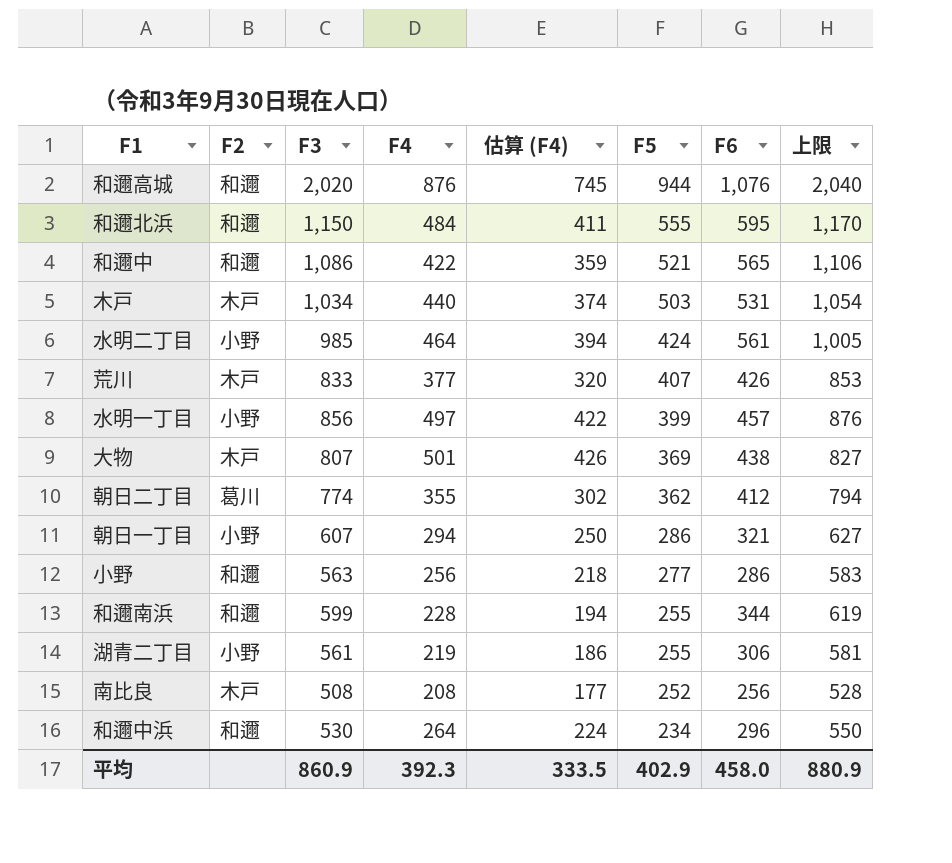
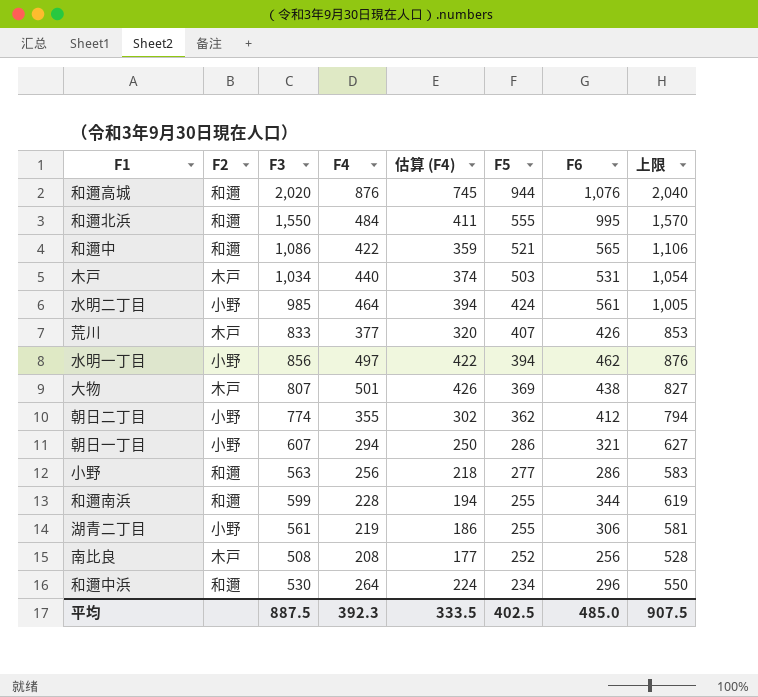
和邇北浜 | F3: 1,150 -> 1,550
和邇北浜 | F6: 595 -> 995
和邇北浜 | 上限: 1,170 -> 1,570
水明一丁目 | F5: 399 -> 394
水明一丁目 | F6: 457 -> 462
朝日二丁目 | F2: 葛川 -> 小野
平均 | F3: 860.9 -> 887.5
平均 | F5: 402.9 -> 402.5
平均 | F6: 458.0 -> 485.0
平均 | 上限: 880.9 -> 907.5

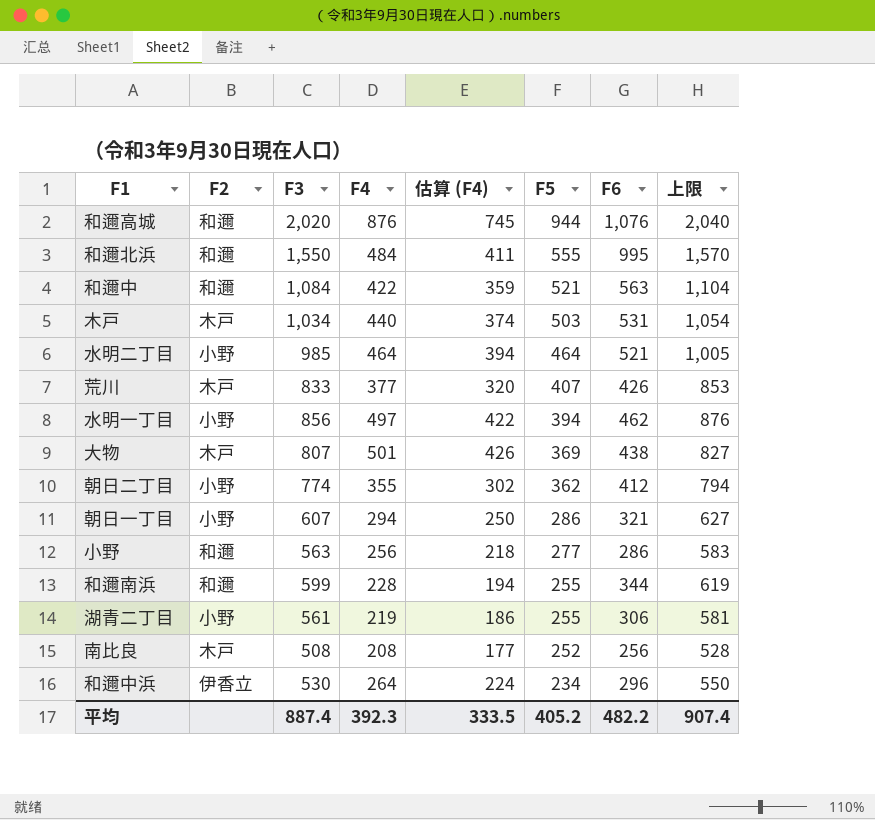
和邇中 | F3: 1,086 -> 1,084
和邇中 | F6: 565 -> 563
和邇中 | 上限: 1,106 -> 1,104
水明二丁目 | F5: 424 -> 464
水明二丁目 | F6: 561 -> 521
和邇中浜 | F2: 和邇 -> 伊香立
平均 | F3: 887.5 -> 887.4
平均 | F5: 402.5 -> 405.2
平均 | F6: 485.0 -> 482.2
平均 | 上限: 907.5 -> 907.4

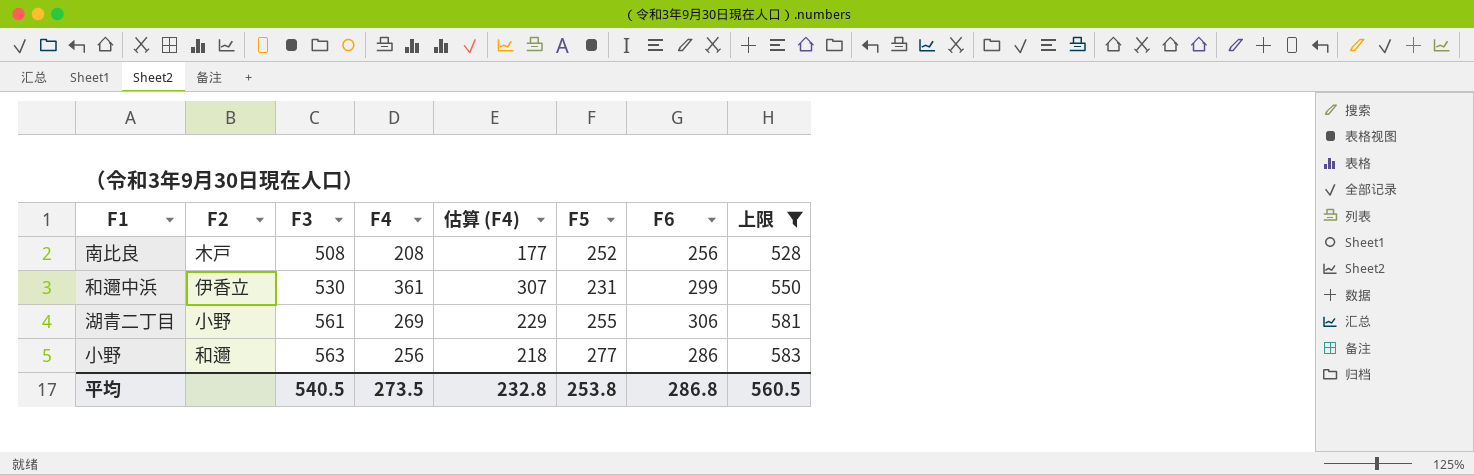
filter: none -> 上限 <= 583
row order: F5 descending -> F3 ascending
和邇中浜 | F4: 264 -> 361
和邇中浜 | 估算 (F4): 224 -> 307
和邇中浜 | F5: 234 -> 231
和邇中浜 | F6: 296 -> 299
湖青二丁目 | F4: 219 -> 269
湖青二丁目 | 估算 (F4): 186 -> 229
平均 | F3: 887.4 -> 540.5
平均 | F4: 392.3 -> 273.5
平均 | 估算 (F4): 333.5 -> 232.8
平均 | F5: 405.2 -> 253.8
平均 | F6: 482.2 -> 286.8
平均 | 上限: 907.4 -> 560.5

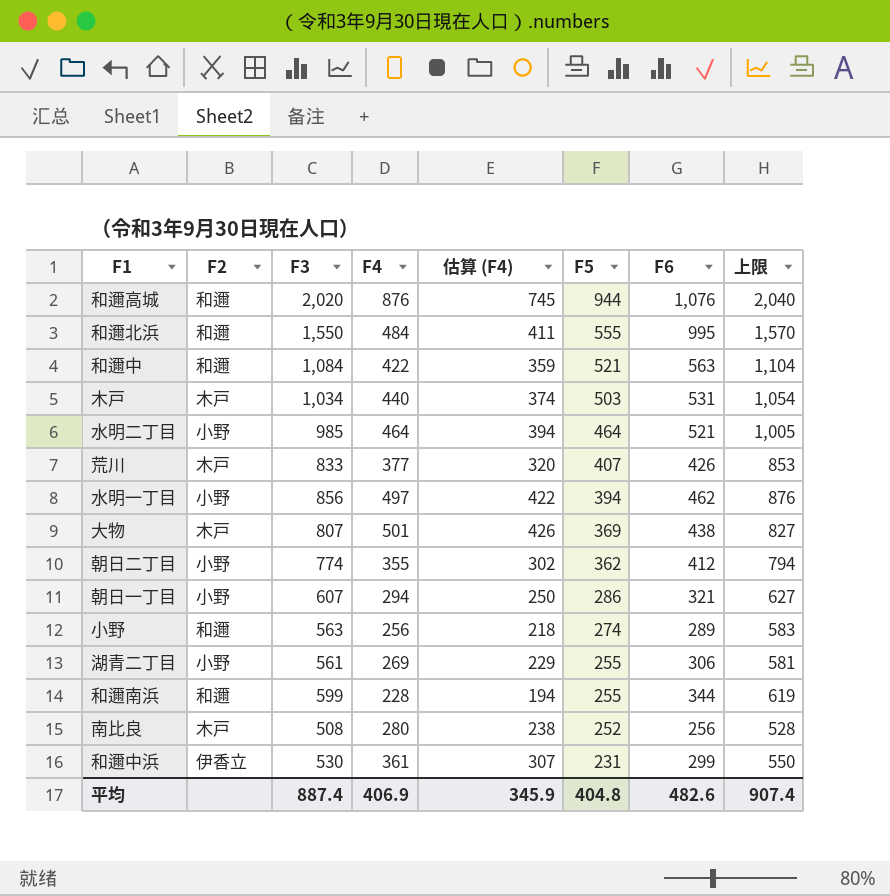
filter: 上限 <= 583 -> none
row order: F3 ascending -> F5 descending
小野 | F5: 277 -> 274
小野 | F6: 286 -> 289
南比良 | F4: 208 -> 280
南比良 | 估算 (F4): 177 -> 238
平均 | F3: 540.5 -> 887.4
平均 | F4: 273.5 -> 406.9
平均 | 估算 (F4): 232.8 -> 345.9
平均 | F5: 253.8 -> 404.8
平均 | F6: 286.8 -> 482.6
平均 | 上限: 560.5 -> 907.4

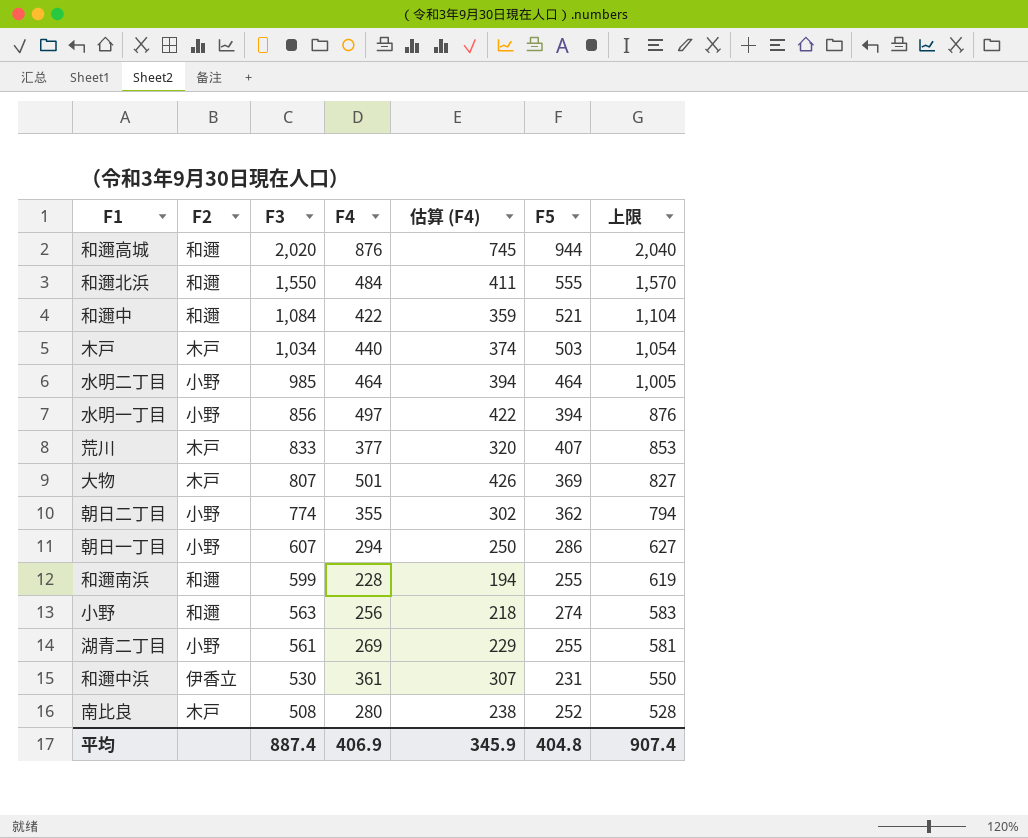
row order: F5 descending -> F3 descending
column F6 | formula: [F3] - [F5] -> none

